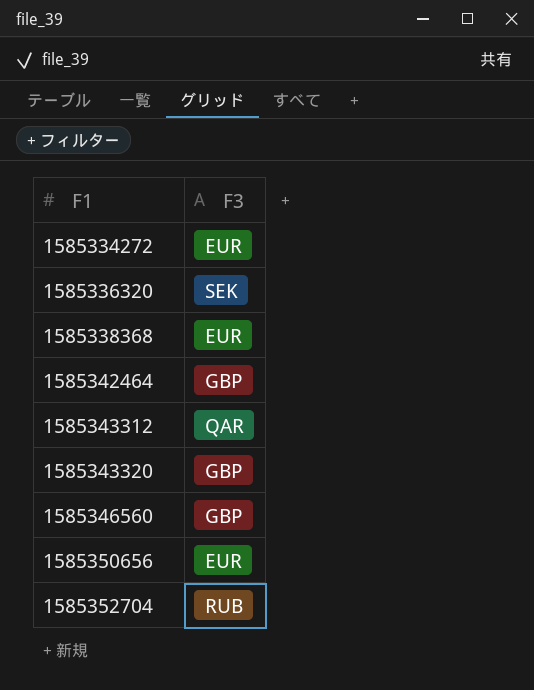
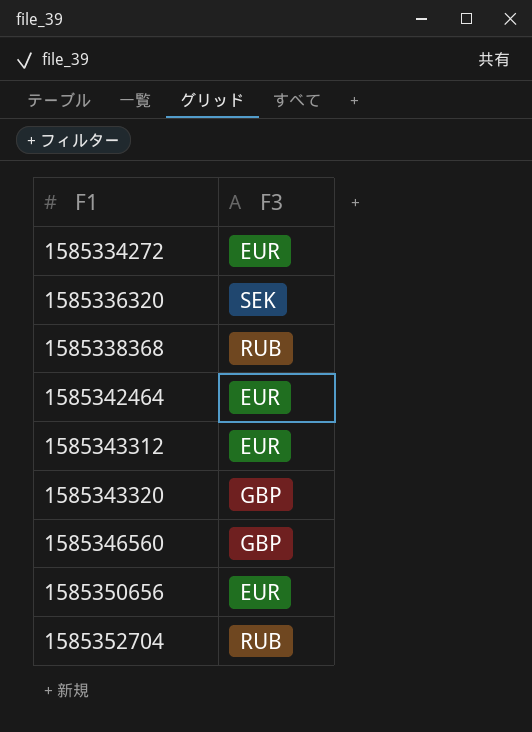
1585338368 | F3: EUR -> RUB
1585342464 | F3: GBP -> EUR
1585343312 | F3: QAR -> EUR

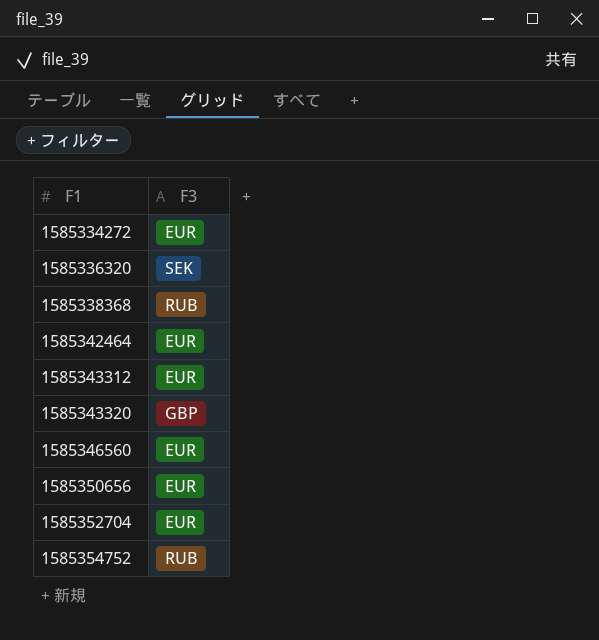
1585346560 | F3: GBP -> EUR
1585352704 | F3: RUB -> EUR
row 1585354752: none -> RUB

